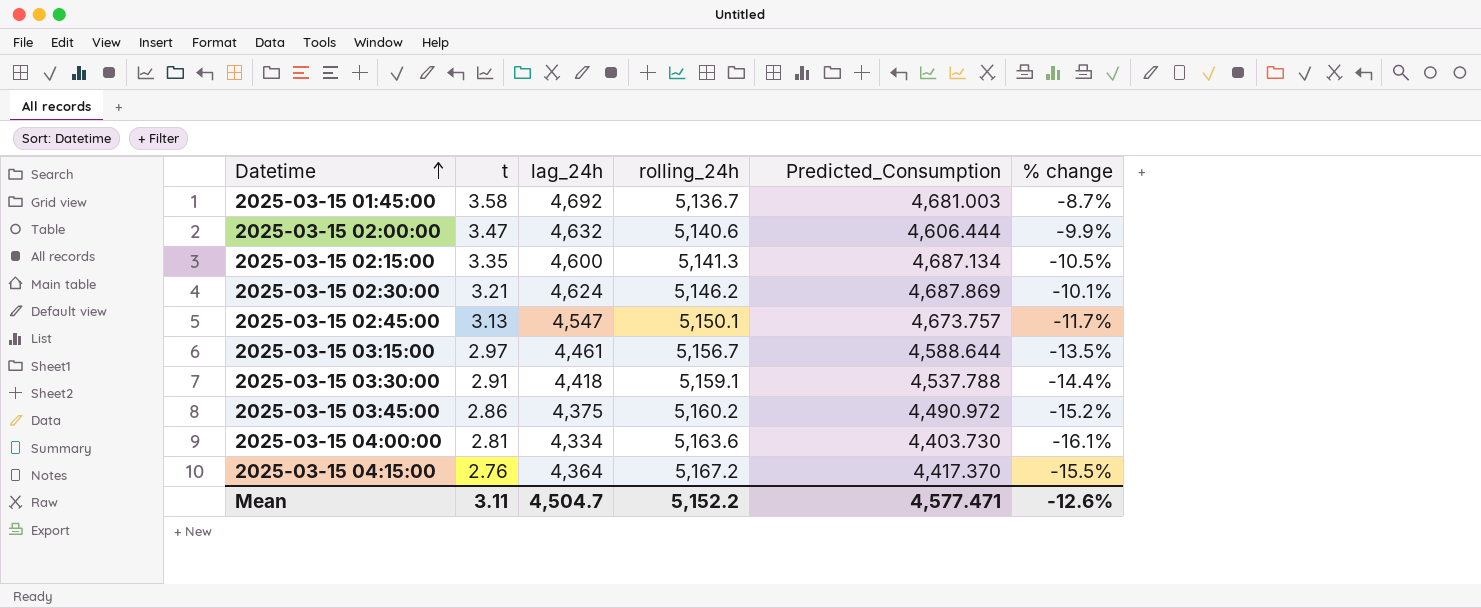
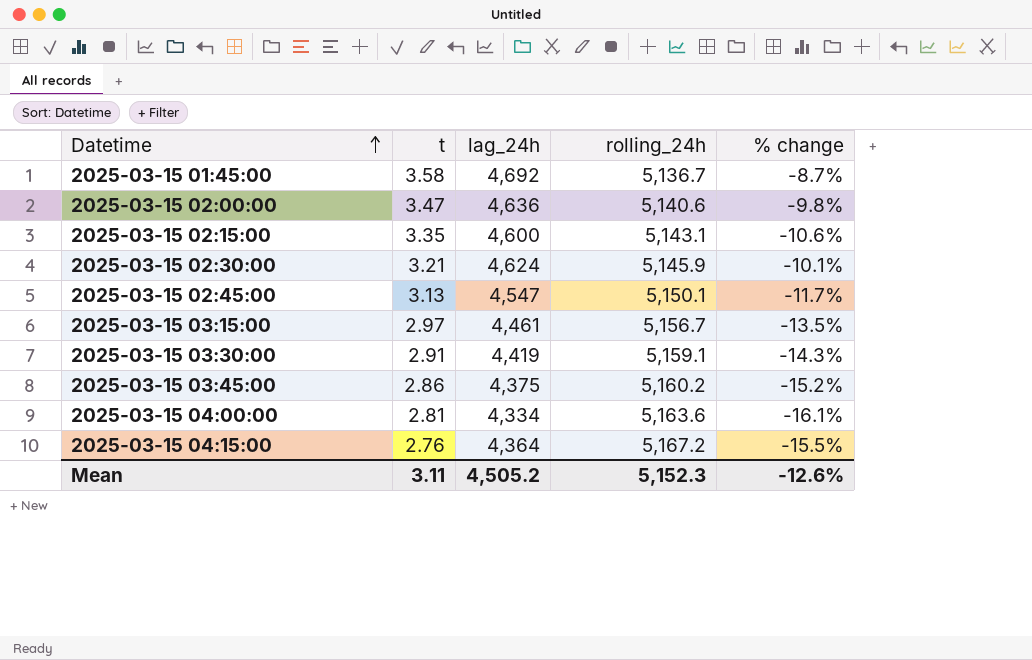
column Predicted_Consumption | position: 5 -> none
2025-03-15 02:00:00 | lag_24h: 4,632 -> 4,636
2025-03-15 02:00:00 | % change: -9.9% -> -9.8%
2025-03-15 02:15:00 | rolling_24h: 5,141.3 -> 5,143.1
2025-03-15 02:15:00 | % change: -10.5% -> -10.6%
2025-03-15 02:30:00 | rolling_24h: 5,146.2 -> 5,145.9
2025-03-15 03:30:00 | lag_24h: 4,418 -> 4,419
2025-03-15 03:30:00 | % change: -14.4% -> -14.3%
Mean | lag_24h: 4,504.7 -> 4,505.2
Mean | rolling_24h: 5,152.2 -> 5,152.3

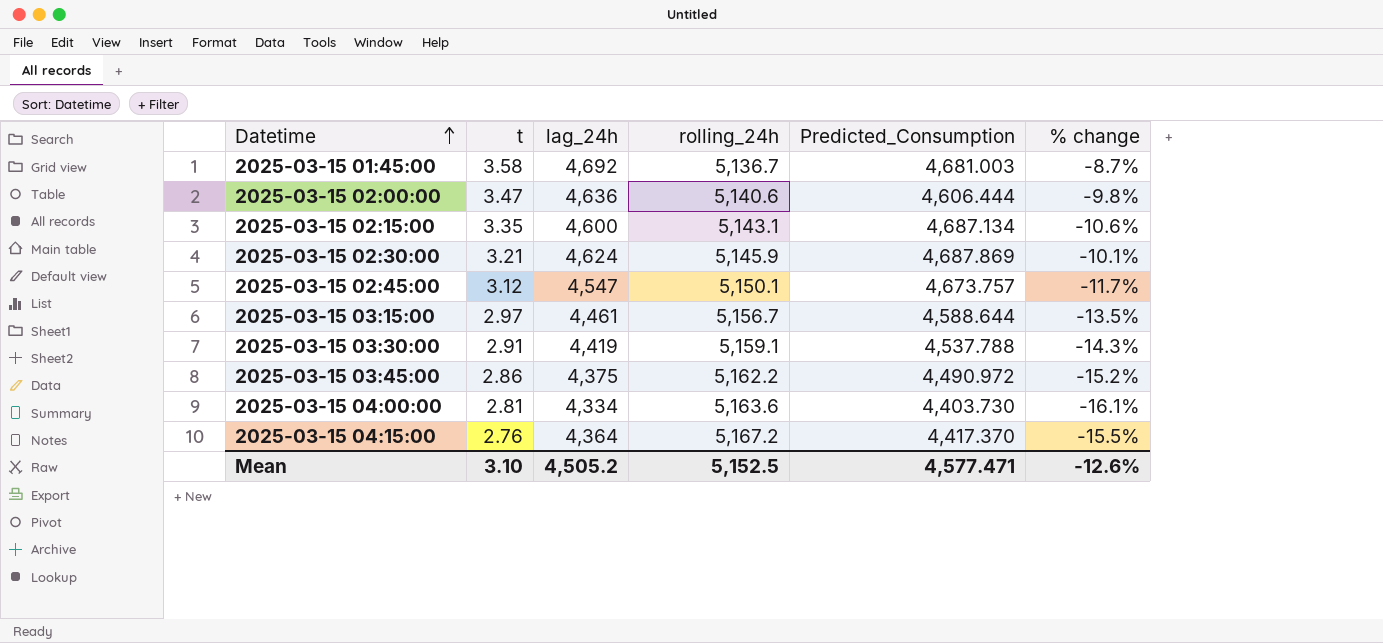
column Predicted_Consumption | position: none -> 5
2025-03-15 02:45:00 | t: 3.13 -> 3.12
2025-03-15 03:45:00 | rolling_24h: 5,160.2 -> 5,162.2
Mean | t: 3.11 -> 3.10
Mean | rolling_24h: 5,152.3 -> 5,152.5

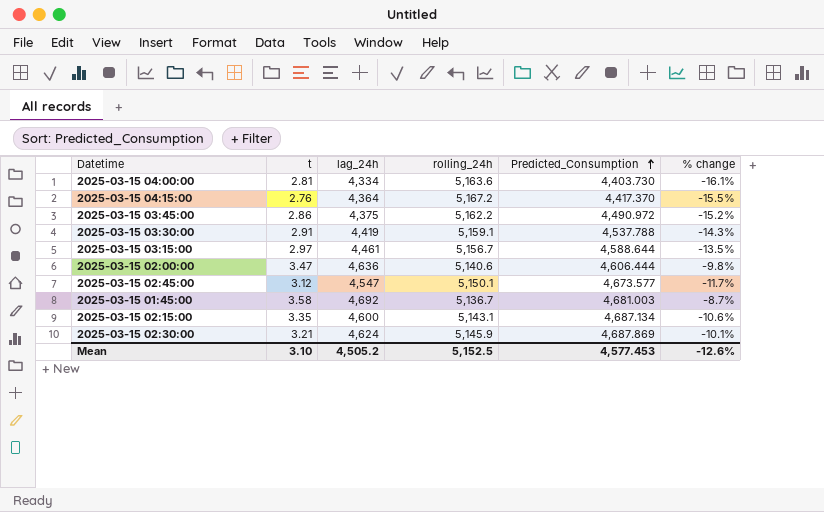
row order: Datetime ascending -> Predicted_Consumption ascending
2025-03-15 02:45:00 | Predicted_Consumption: 4,673.757 -> 4,673.577
Mean | Predicted_Consumption: 4,577.471 -> 4,577.453

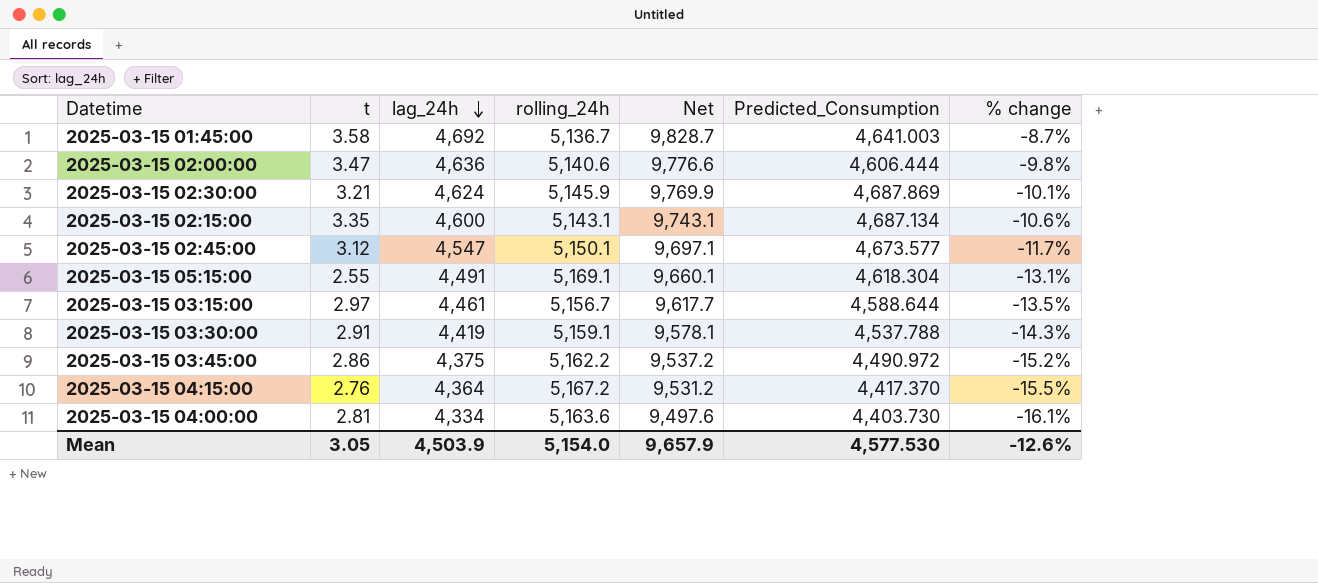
row order: Predicted_Consumption ascending -> lag_24h descending
column Net | formula: none -> [lag_24h] + [rolling_24h]
2025-03-15 01:45:00 | Predicted_Consumption: 4,681.003 -> 4,641.003
row 2025-03-15 05:15:00: none -> 2.55 | 4,491 | 5,169.1 | 9,660.1 | 4,618.304 | -13.1%
Mean | t: 3.10 -> 3.05
Mean | lag_24h: 4,505.2 -> 4,503.9
Mean | rolling_24h: 5,152.5 -> 5,154.0
Mean | Predicted_Consumption: 4,577.453 -> 4,577.530

